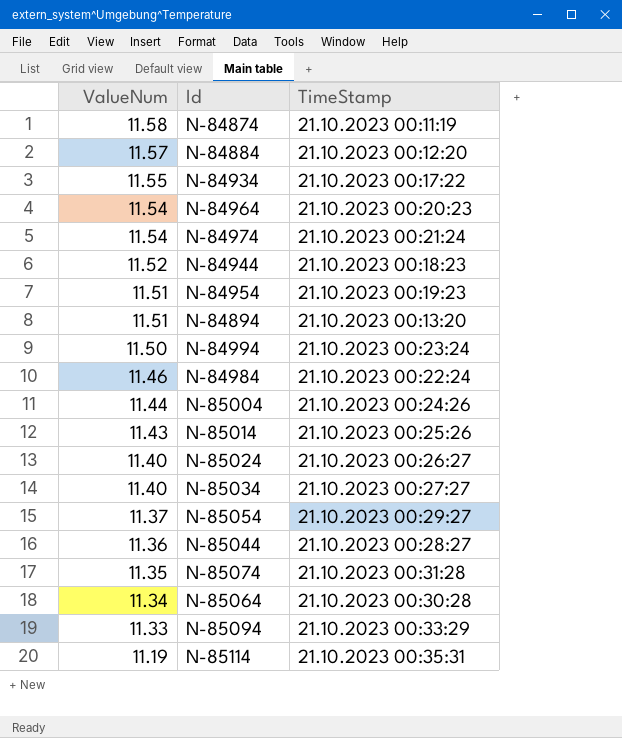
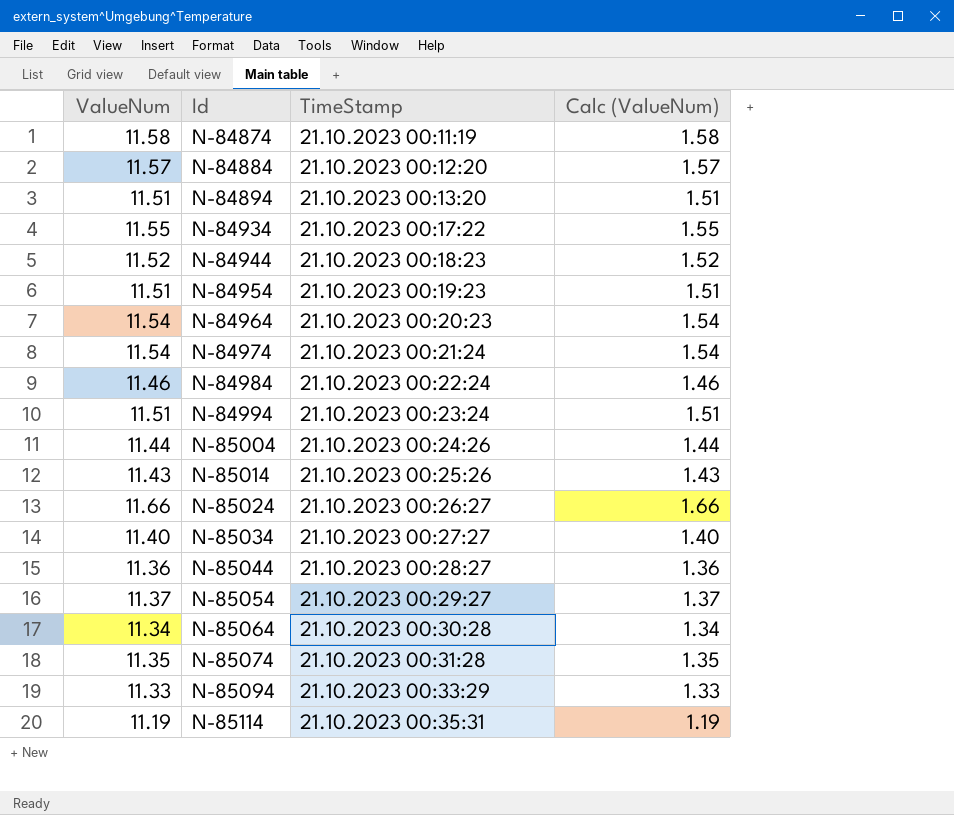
row order: ValueNum descending -> Id ascending
column Calc (ValueNum) | formula: none -> [ValueNum] - 10
N-84994 | ValueNum: 11.50 -> 11.51
N-85024 | ValueNum: 11.40 -> 11.66

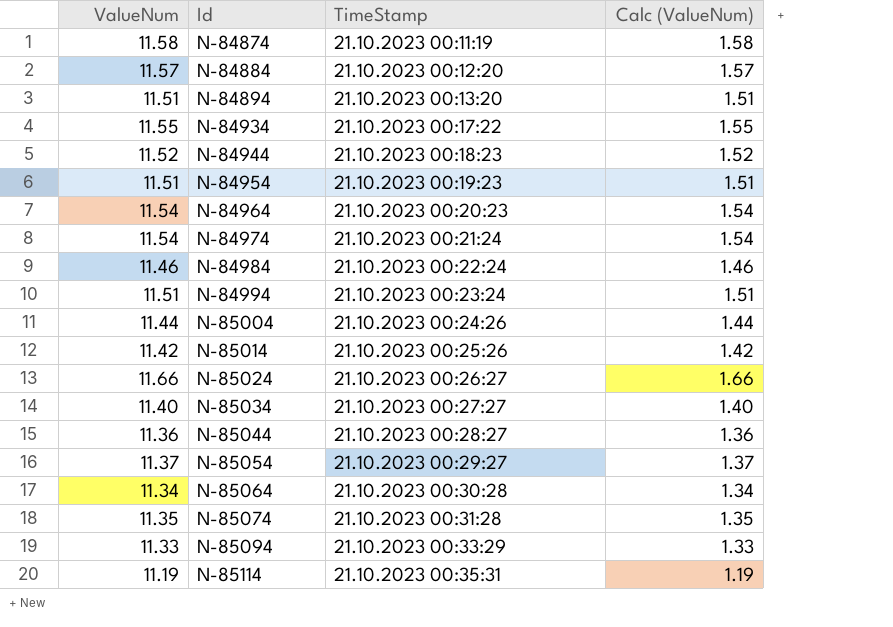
N-85014 | ValueNum: 11.43 -> 11.42
N-85014 | Calc (ValueNum): 1.43 -> 1.42

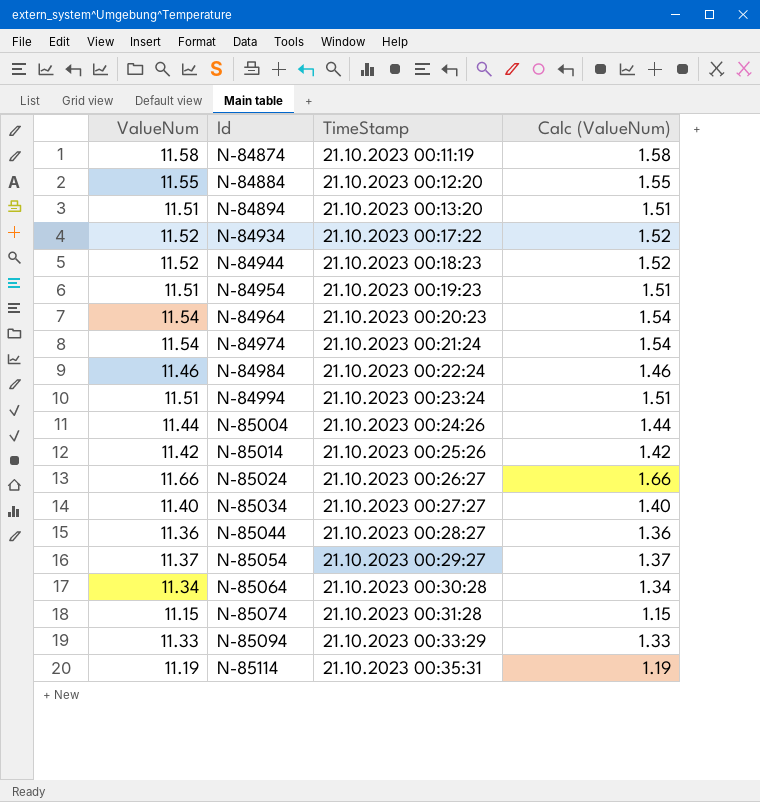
N-84884 | ValueNum: 11.57 -> 11.55
N-84884 | Calc (ValueNum): 1.57 -> 1.55
N-84934 | ValueNum: 11.55 -> 11.52
N-84934 | Calc (ValueNum): 1.55 -> 1.52
N-85074 | ValueNum: 11.35 -> 11.15
N-85074 | Calc (ValueNum): 1.35 -> 1.15

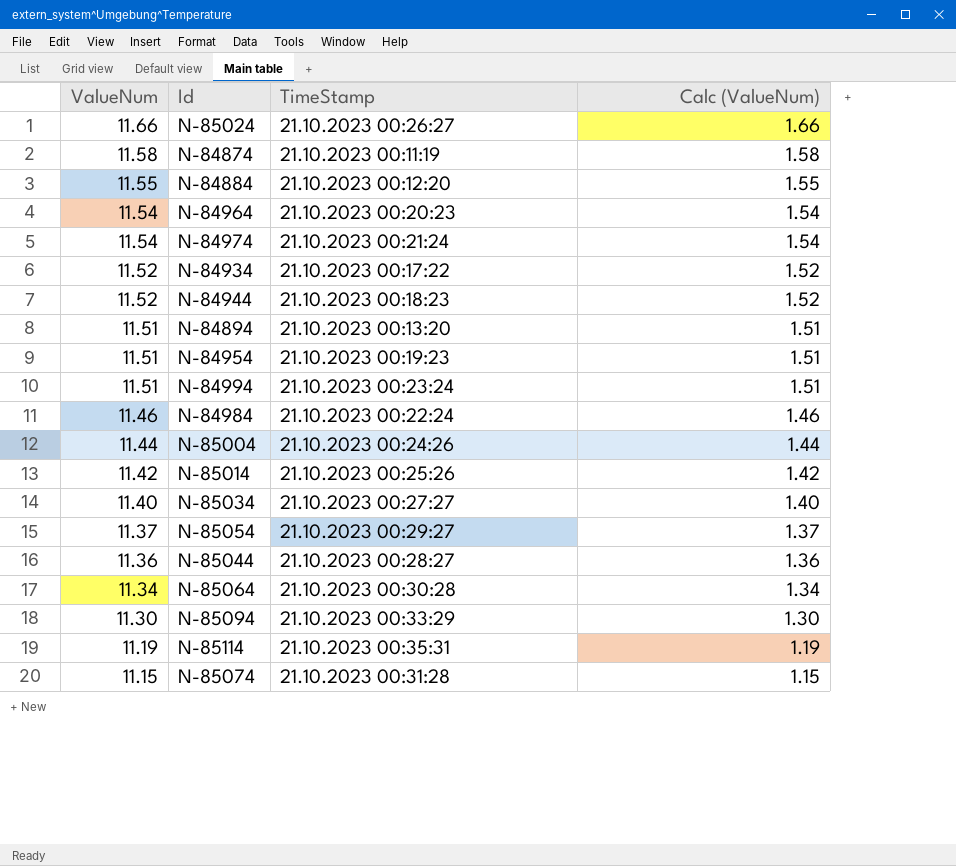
row order: Id ascending -> ValueNum descending
N-85094 | ValueNum: 11.33 -> 11.30
N-85094 | Calc (ValueNum): 1.33 -> 1.30

